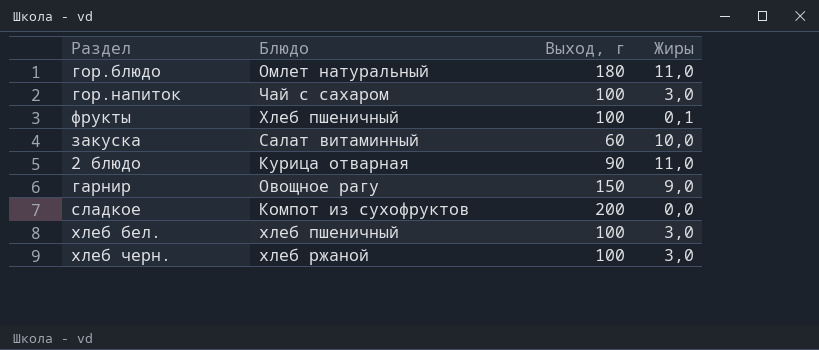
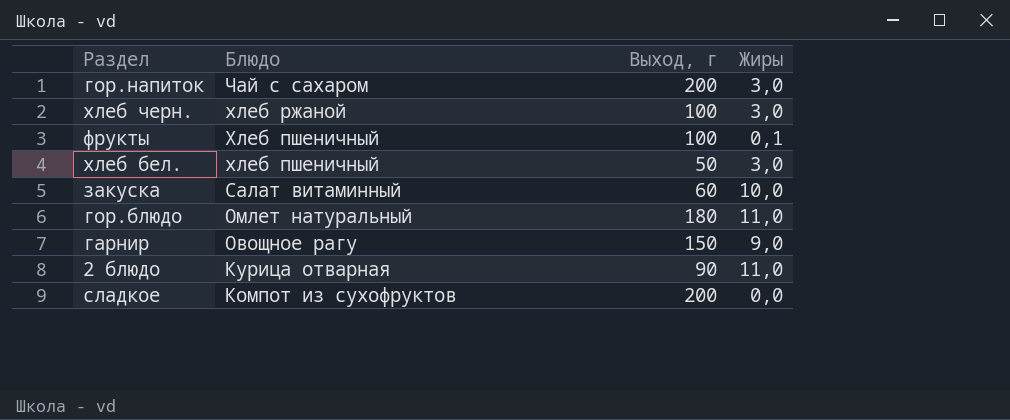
row order: none -> Блюдо descending
гор.напиток | Выход, г: 100 -> 200
хлеб бел. | Выход, г: 100 -> 50

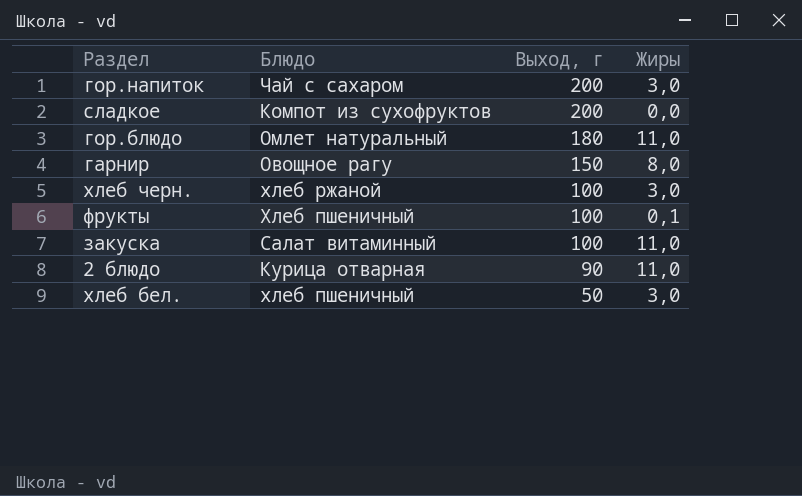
row order: Блюдо descending -> Выход, г descending
гарнир | Жиры: 9,0 -> 8,0
закуска | Выход, г: 60 -> 100
закуска | Жиры: 10,0 -> 11,0

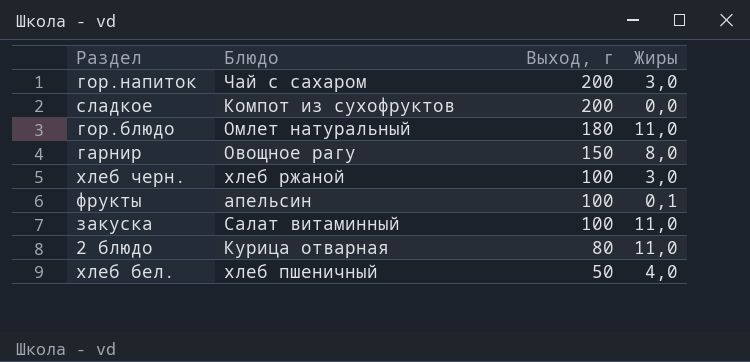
фрукты | Блюдо: Хлеб пшеничный -> апельсин
2 блюдо | Выход, г: 90 -> 80
хлеб бел. | Жиры: 3,0 -> 4,0

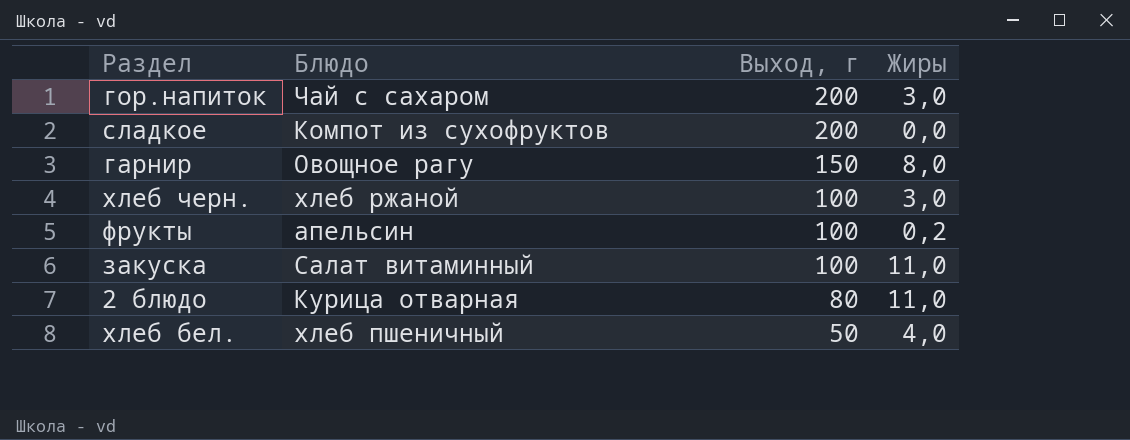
row гор.блюдо: Омлет натуральный | 180 | 11,0 -> none
фрукты | Жиры: 0,1 -> 0,2

